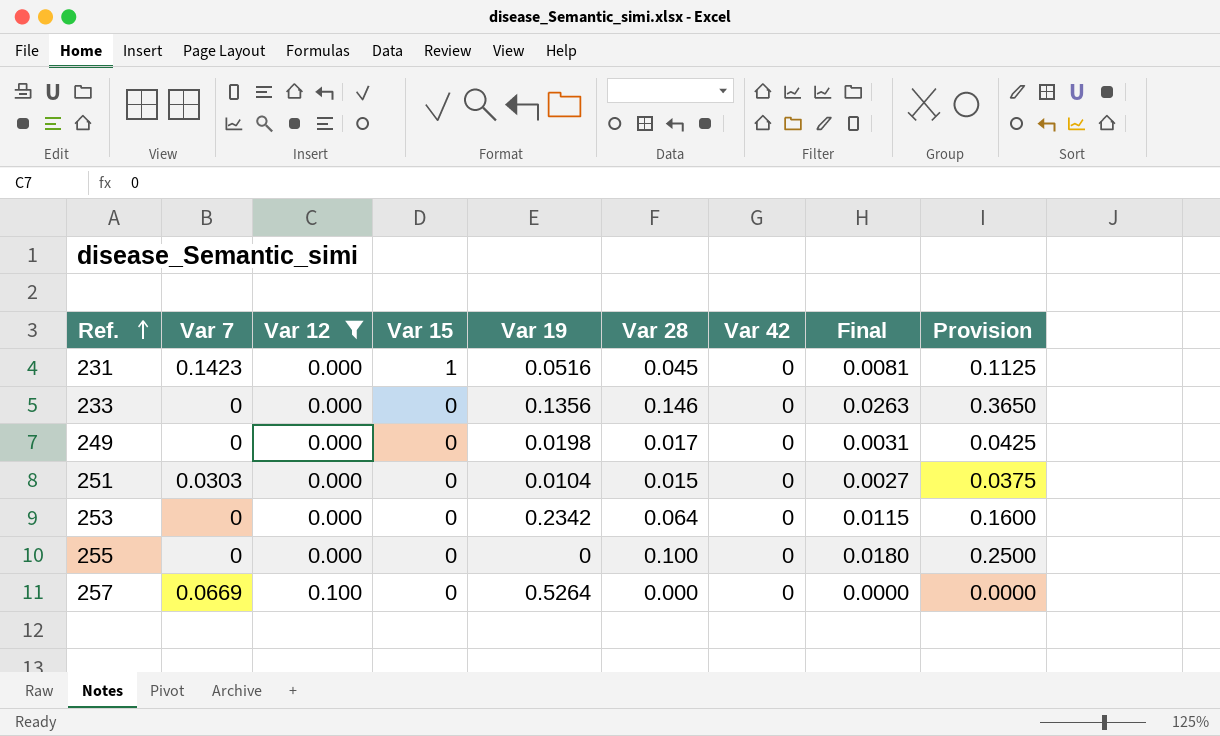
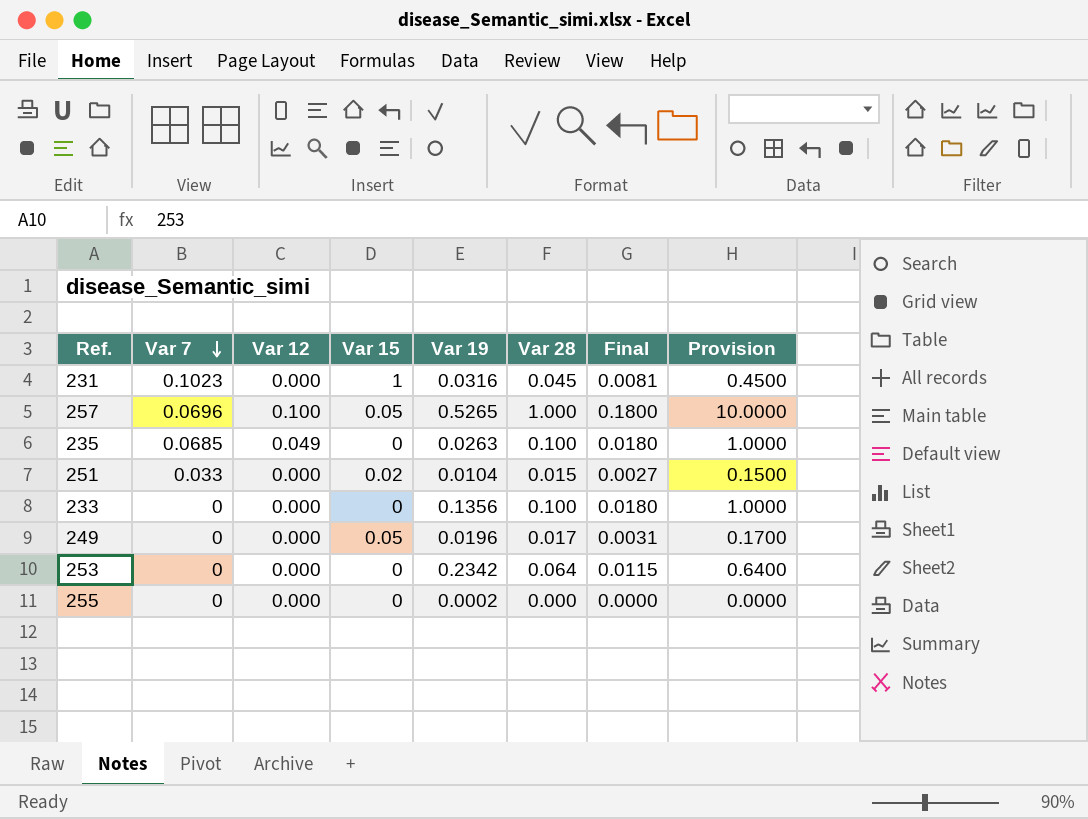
filter: Var 12 != 0.049 -> none
row order: Ref. ascending -> Var 7 descending
column Var 42 | position: 7 -> none
column Provision | formula: [Var 28] * 2.5 -> [Var 28] * 10
231 | Var 7: 0.1423 -> 0.1023
231 | Var 19: 0.0516 -> 0.0316
257 | Var 7: 0.0669 -> 0.0696
257 | Var 15: 0 -> 0.05
257 | Var 19: 0.5264 -> 0.5265
257 | Var 28: 0.000 -> 1.000
257 | Final: 0.0000 -> 0.1800
251 | Var 7: 0.0303 -> 0.033
251 | Var 15: 0 -> 0.02
233 | Var 28: 0.146 -> 0.100
233 | Final: 0.0263 -> 0.0180
249 | Var 15: 0 -> 0.05
249 | Var 19: 0.0198 -> 0.0196
255 | Var 19: 0 -> 0.0002
255 | Var 28: 0.100 -> 0.000
255 | Final: 0.0180 -> 0.0000

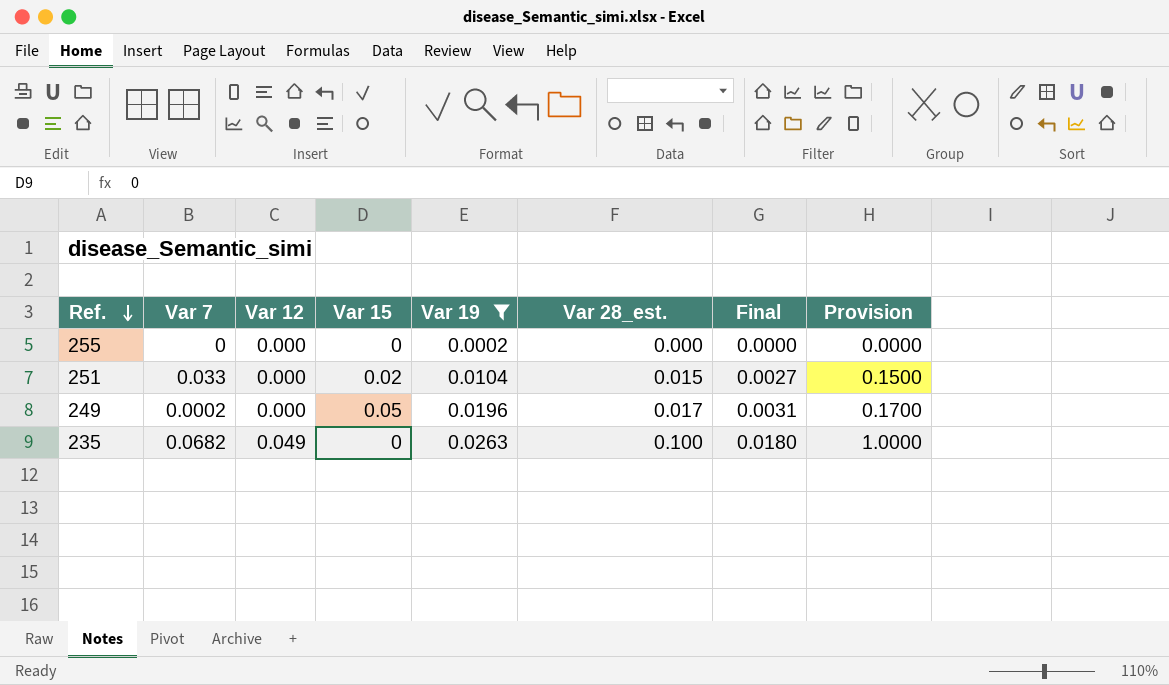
filter: none -> Var 19 <= 0.0263
row order: Var 7 descending -> Ref. descending
column name: Var 28 -> Var 28_est.
249 | Var 7: 0 -> 0.0002
235 | Var 7: 0.0685 -> 0.0682

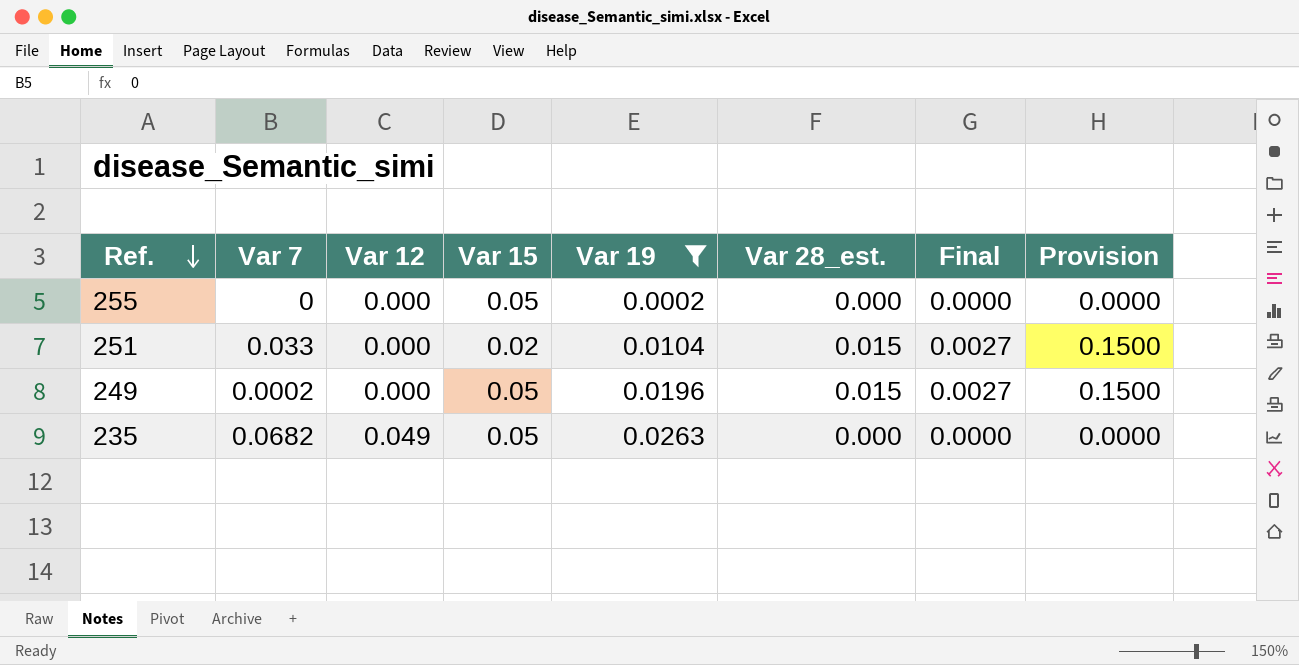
255 | Var 15: 0 -> 0.05
249 | Var 28_est.: 0.017 -> 0.015
249 | Final: 0.0031 -> 0.0027
249 | Provision: 0.1700 -> 0.1500
235 | Var 15: 0 -> 0.05
235 | Var 28_est.: 0.100 -> 0.000
235 | Final: 0.0180 -> 0.0000
235 | Provision: 1.0000 -> 0.0000

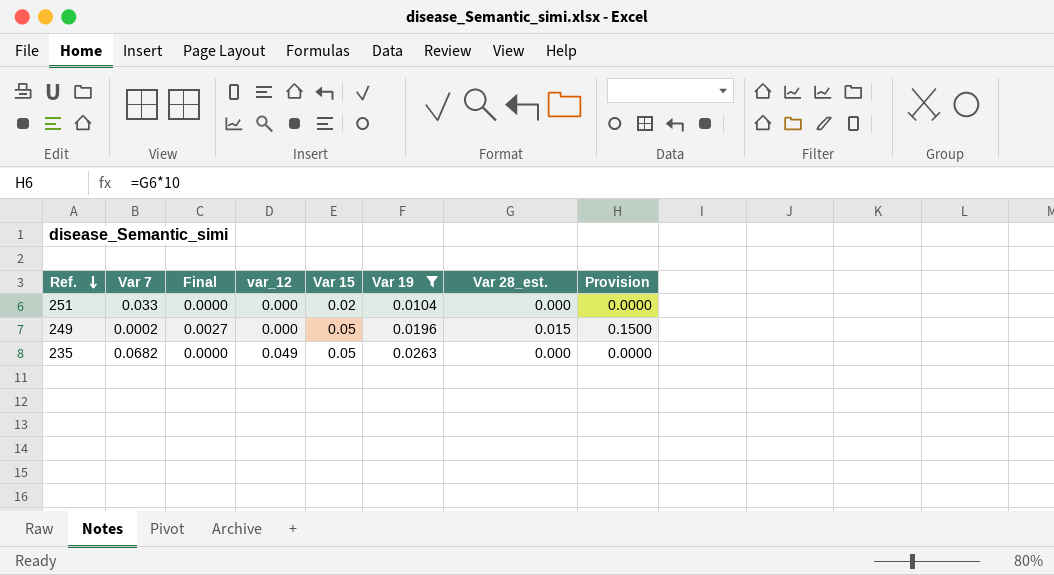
column Final | position: 7 -> 3
column name: Var 12 -> var_12
row 255: 0 | 0.000 | 0.05 | 0.0002 | 0.000 | 0.0000 | 0.0000 -> none
251 | Final: 0.0027 -> 0.0000
251 | Var 28_est.: 0.015 -> 0.000
251 | Provision: 0.1500 -> 0.0000

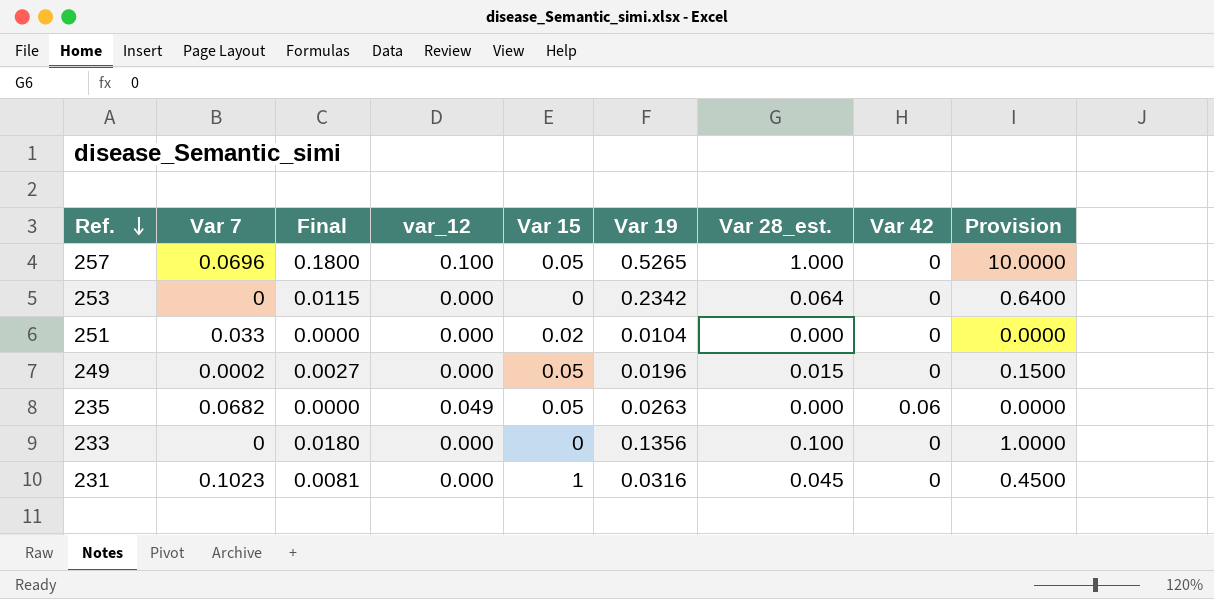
filter: Var 19 <= 0.0263 -> none
column Var 42 | position: none -> 8

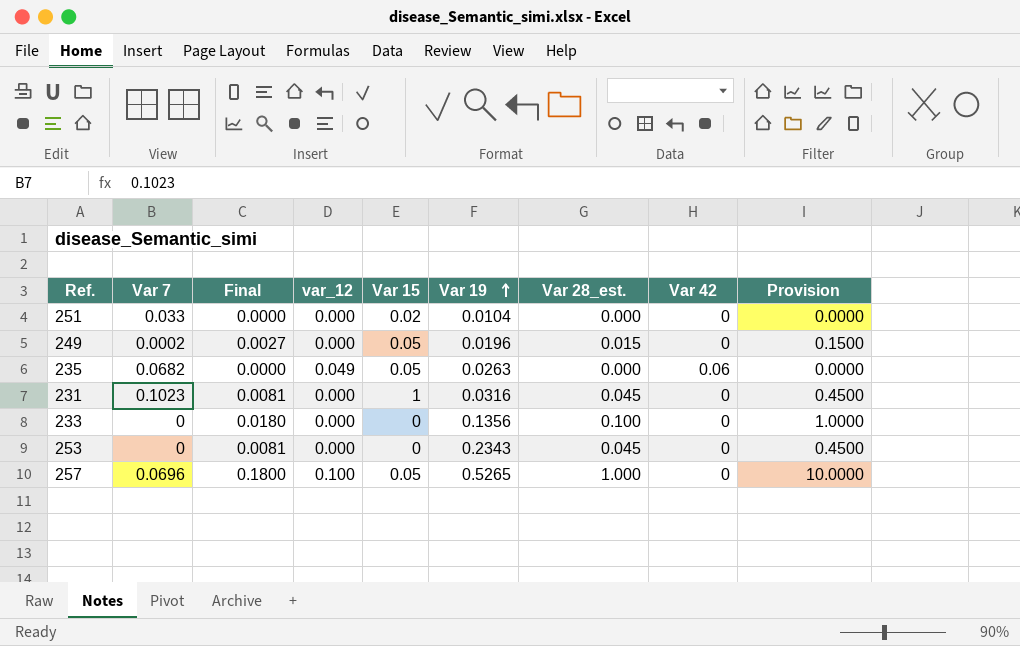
row order: Ref. descending -> Var 19 ascending
253 | Final: 0.0115 -> 0.0081
253 | Var 19: 0.2342 -> 0.2343
253 | Var 28_est.: 0.064 -> 0.045
253 | Provision: 0.6400 -> 0.4500

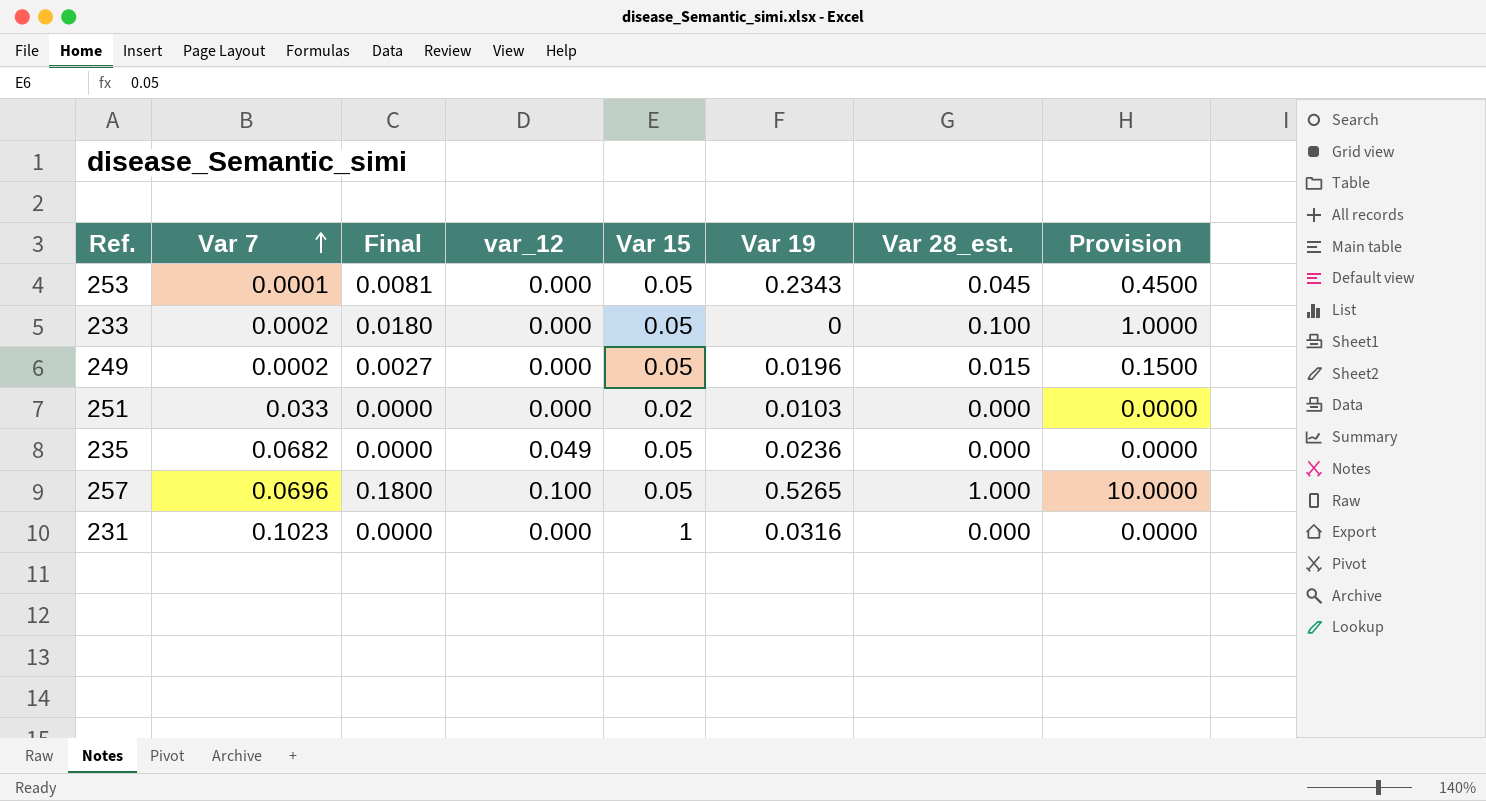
row order: Var 19 ascending -> Var 7 ascending
column Var 42 | position: 8 -> none
253 | Var 7: 0 -> 0.0001
253 | Var 15: 0 -> 0.05
233 | Var 7: 0 -> 0.0002
233 | Var 15: 0 -> 0.05
233 | Var 19: 0.1356 -> 0
251 | Var 19: 0.0104 -> 0.0103
235 | Var 19: 0.0263 -> 0.0236
231 | Final: 0.0081 -> 0.0000
231 | Var 28_est.: 0.045 -> 0.000
231 | Provision: 0.4500 -> 0.0000

